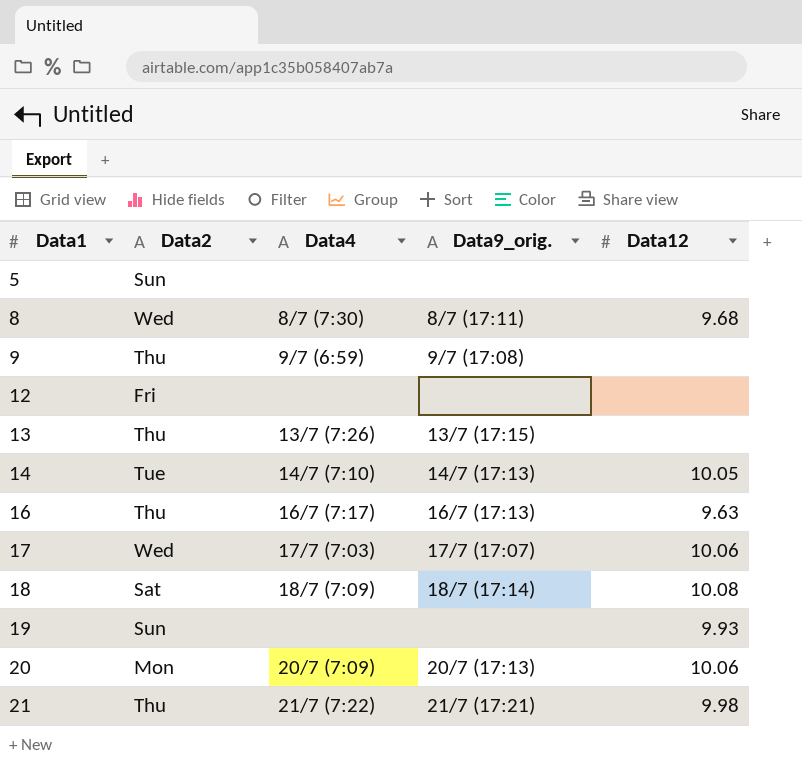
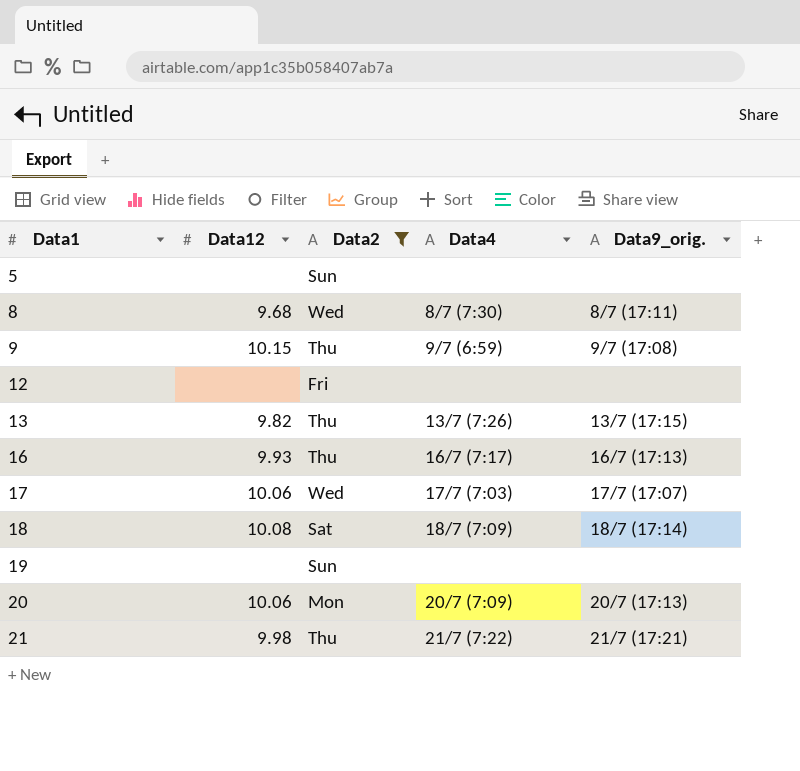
filter: none -> Data2 != Tue
column Data12 | position: 5 -> 2
9 | Data12: none -> 10.15
13 | Data12: none -> 9.82
16 | Data12: 9.63 -> 9.93
19 | Data12: 9.93 -> none

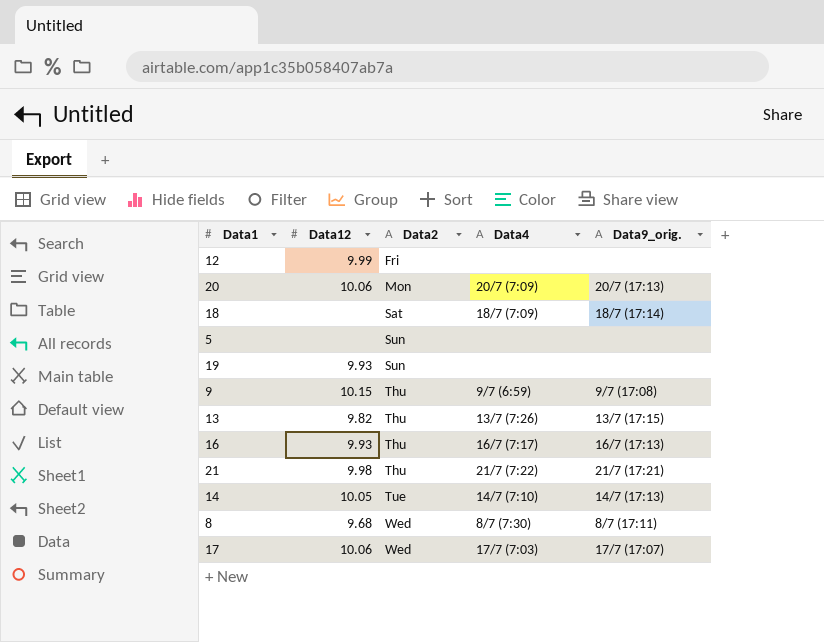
filter: Data2 != Tue -> none
row order: Data1 ascending -> Data2 ascending
12 | Data12: none -> 9.99
18 | Data12: 10.08 -> none
19 | Data12: none -> 9.93

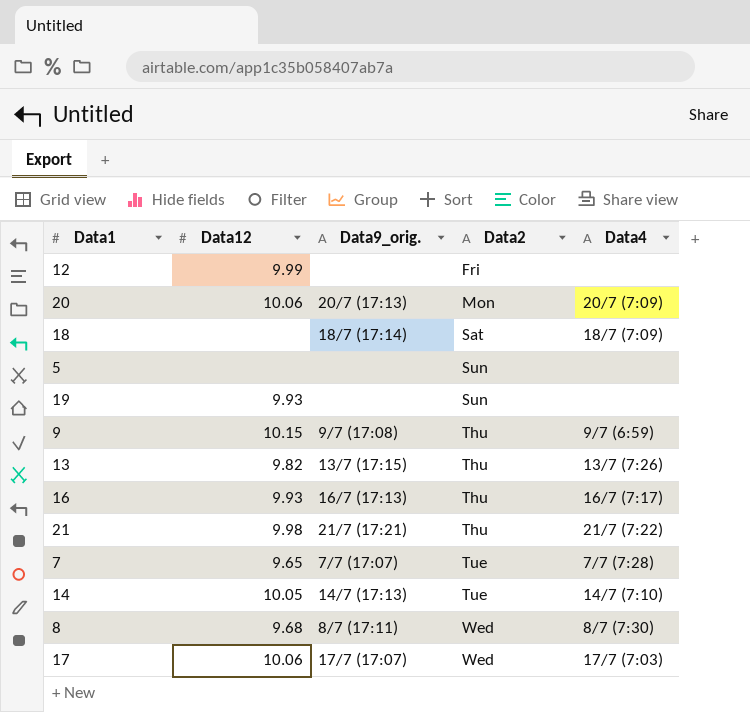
column Data9_orig. | position: 5 -> 3
row 7: none -> 9.65 | 7/7 (17:07) | Tue | 7/7 (7:28)

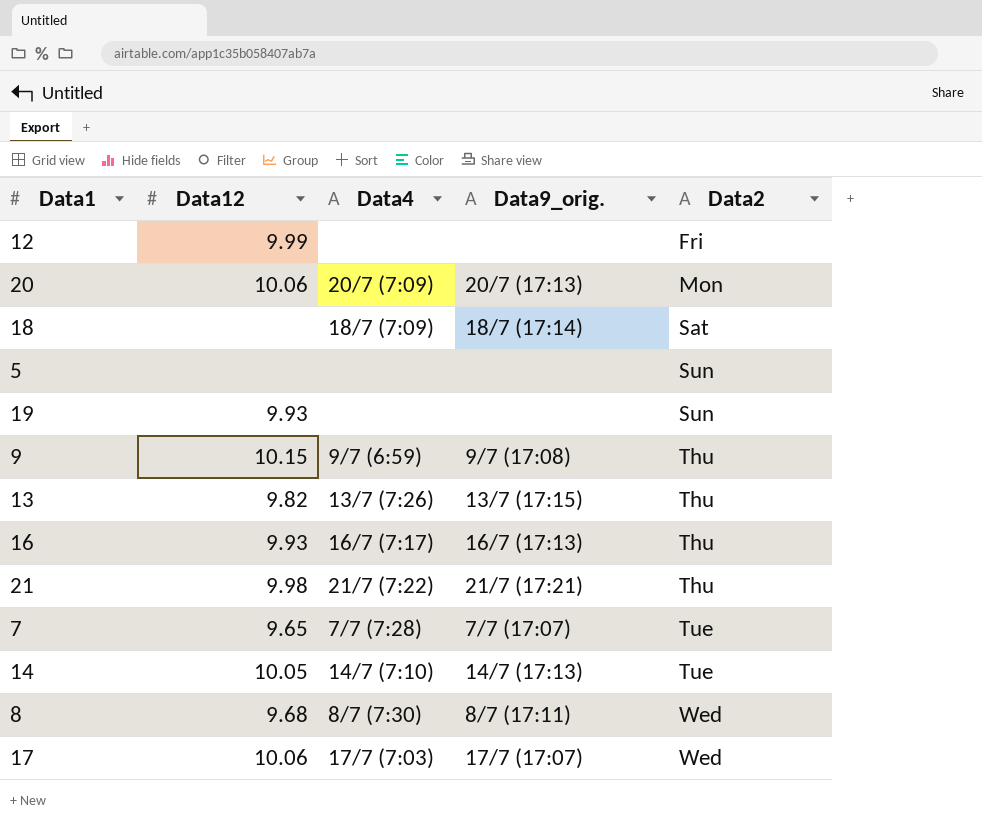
column Data4 | position: 5 -> 3

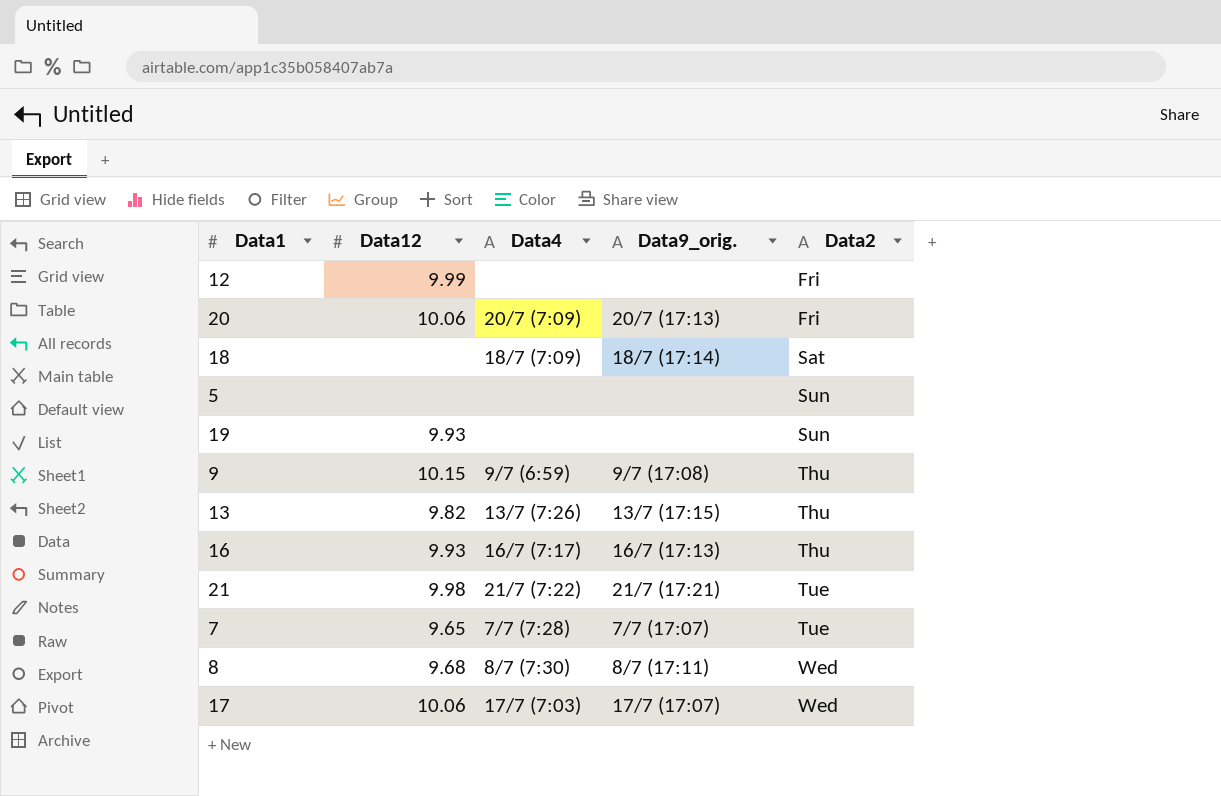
row 14: 10.05 | 14/7 (7:10) | 14/7 (17:13) | Tue -> none
20 | Data2: Mon -> Fri
21 | Data2: Thu -> Tue

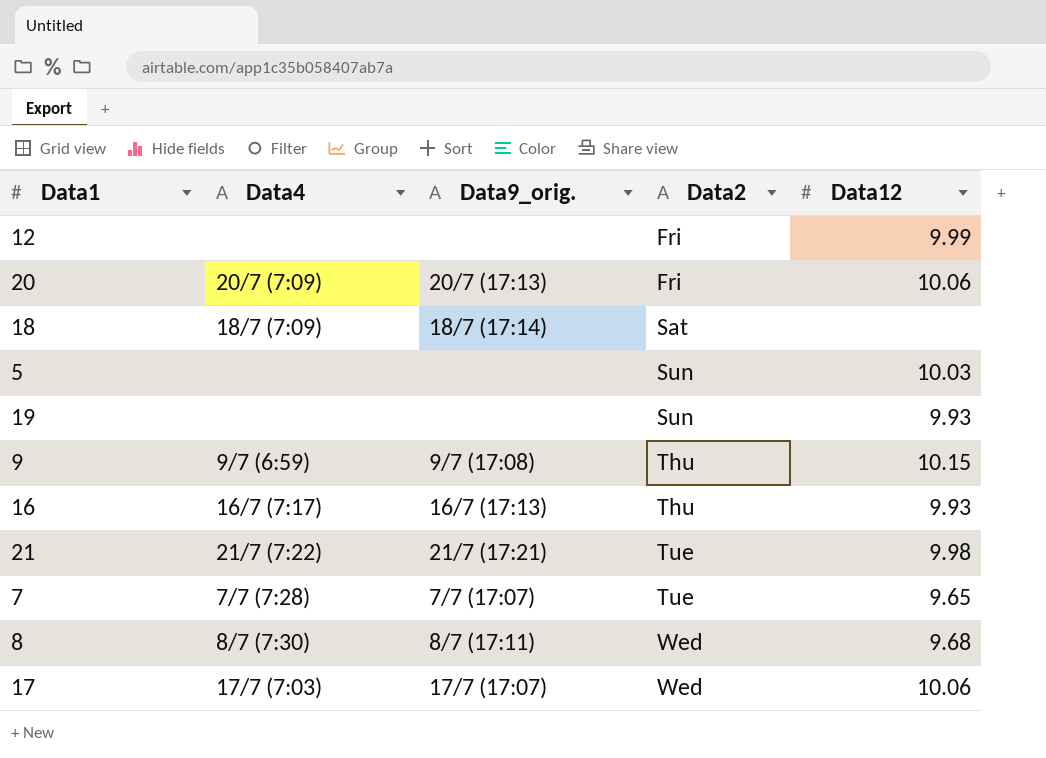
column Data12 | position: 2 -> 5
row 13: 9.82 | 13/7 (7:26) | 13/7 (17:15) | Thu -> none
5 | Data12: none -> 10.03

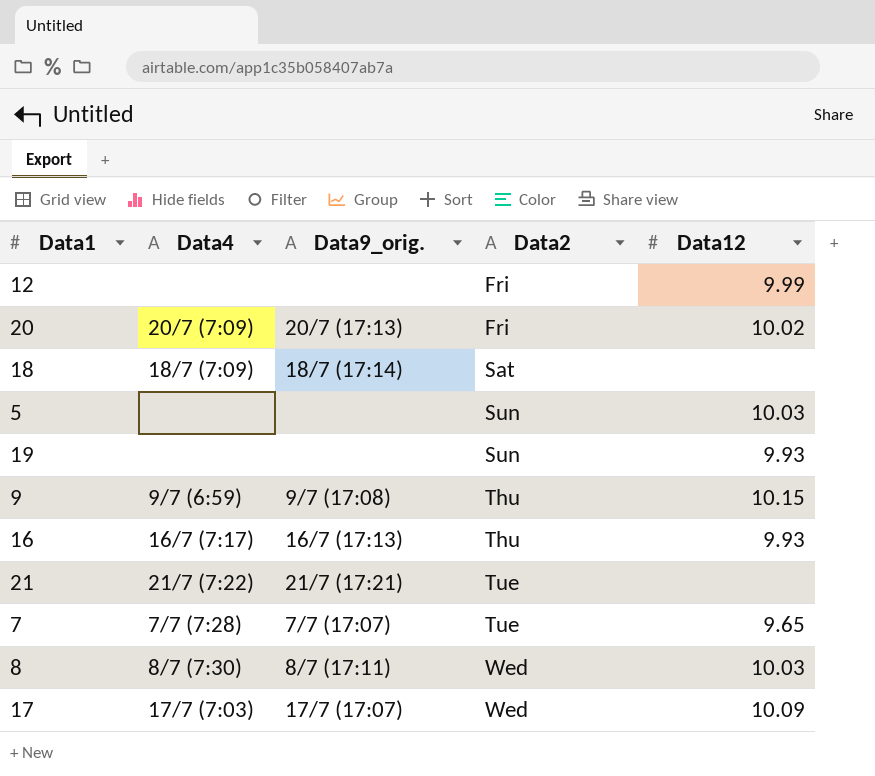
20 | Data12: 10.06 -> 10.02
21 | Data12: 9.98 -> none
8 | Data12: 9.68 -> 10.03
17 | Data12: 10.06 -> 10.09

